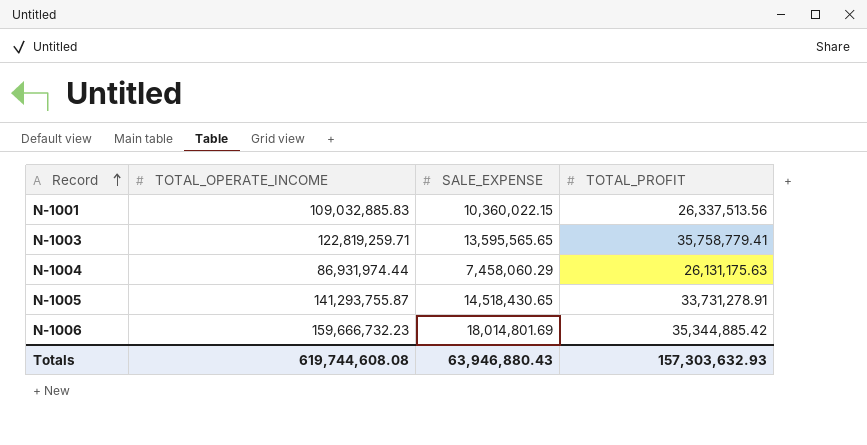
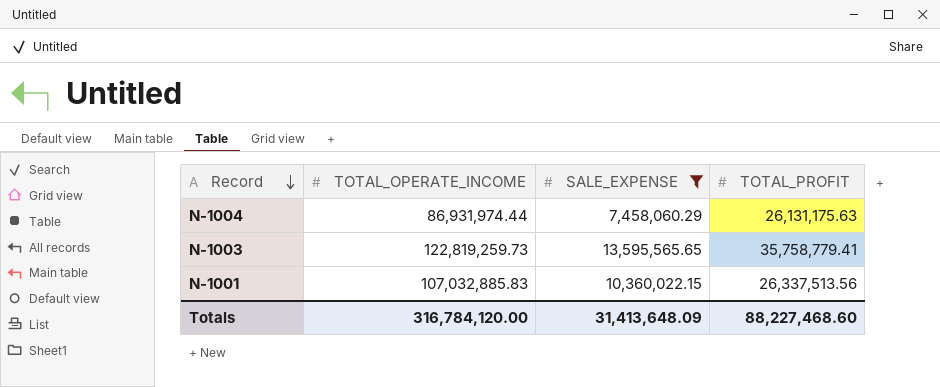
filter: none -> SALE_EXPENSE <= 13,595,565.65
row order: Record ascending -> Record descending
N-1003 | TOTAL_OPERATE_INCOME: 122,819,259.71 -> 122,819,259.73
N-1001 | TOTAL_OPERATE_INCOME: 109,032,885.83 -> 107,032,885.83
Totals | TOTAL_OPERATE_INCOME: 619,744,608.08 -> 316,784,120.00
Totals | SALE_EXPENSE: 63,946,880.43 -> 31,413,648.09
Totals | TOTAL_PROFIT: 157,303,632.93 -> 88,227,468.60

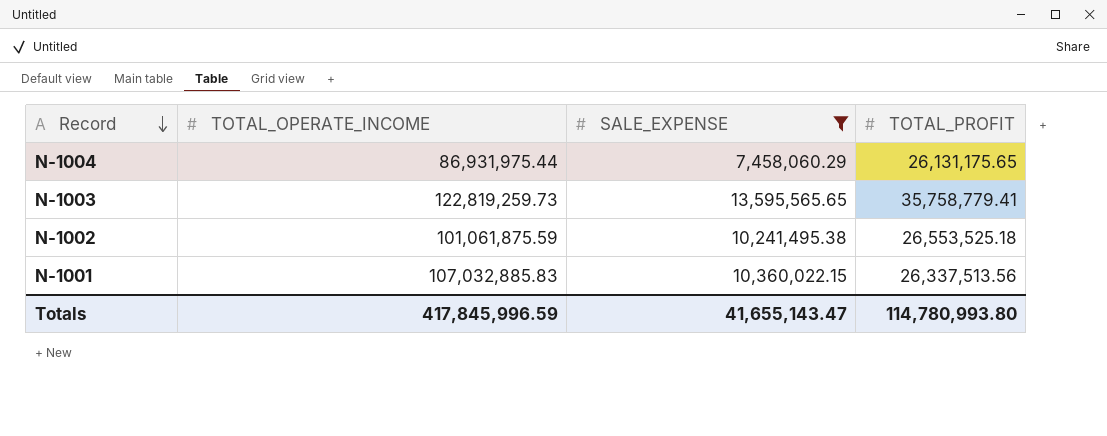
N-1004 | TOTAL_OPERATE_INCOME: 86,931,974.44 -> 86,931,975.44
N-1004 | TOTAL_PROFIT: 26,131,175.63 -> 26,131,175.65
row N-1002: none -> 101,061,875.59 | 10,241,495.38 | 26,553,525.18
Totals | TOTAL_OPERATE_INCOME: 316,784,120.00 -> 417,845,996.59
Totals | SALE_EXPENSE: 31,413,648.09 -> 41,655,143.47
Totals | TOTAL_PROFIT: 88,227,468.60 -> 114,780,993.80

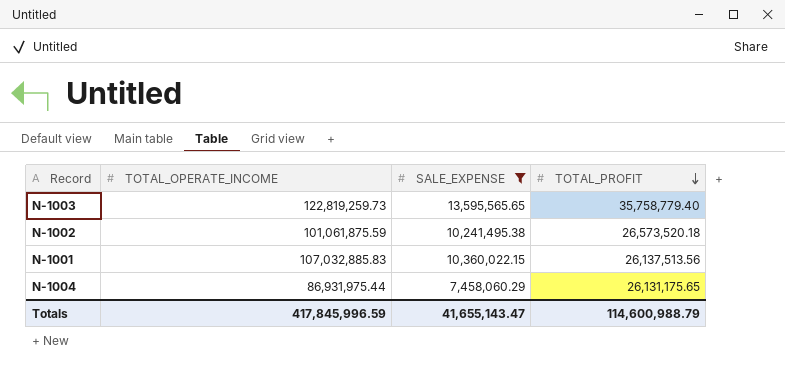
row order: Record descending -> TOTAL_PROFIT descending
N-1003 | TOTAL_PROFIT: 35,758,779.41 -> 35,758,779.40
N-1002 | TOTAL_PROFIT: 26,553,525.18 -> 26,573,520.18
N-1001 | TOTAL_PROFIT: 26,337,513.56 -> 26,137,513.56
Totals | TOTAL_PROFIT: 114,780,993.80 -> 114,600,988.79

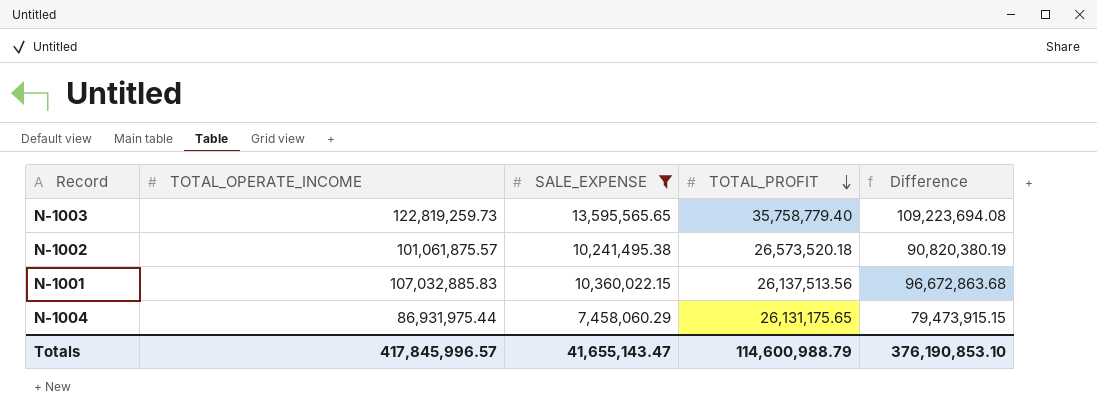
column Difference | formula: none -> [TOTAL_OPERATE_INCOME] - [SALE_EXPENSE]
N-1002 | TOTAL_OPERATE_INCOME: 101,061,875.59 -> 101,061,875.57
Totals | TOTAL_OPERATE_INCOME: 417,845,996.59 -> 417,845,996.57

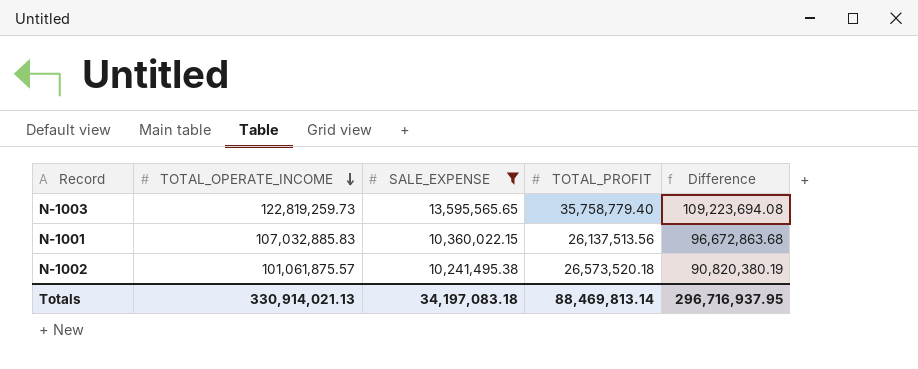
row order: TOTAL_PROFIT descending -> TOTAL_OPERATE_INCOME descending
row N-1004: 86,931,975.44 | 7,458,060.29 | 26,131,175.65 | 79,473,915.15 -> none
Totals | TOTAL_OPERATE_INCOME: 417,845,996.57 -> 330,914,021.13
Totals | SALE_EXPENSE: 41,655,143.47 -> 34,197,083.18
Totals | TOTAL_PROFIT: 114,600,988.79 -> 88,469,813.14
Totals | Difference: 376,190,853.10 -> 296,716,937.95

